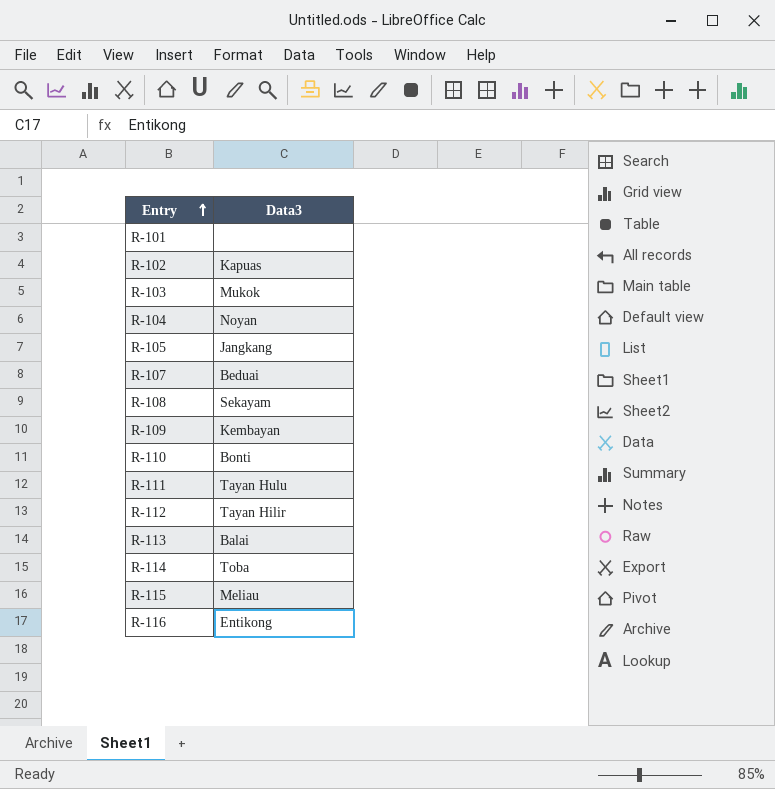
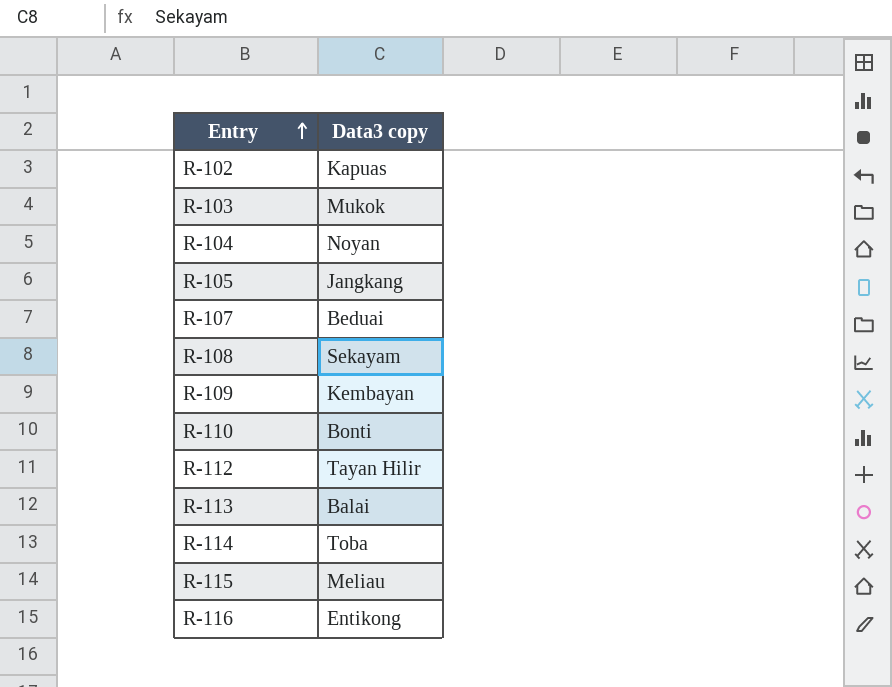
column name: Data3 -> Data3 copy
row R-101: none -> none
row R-111: Tayan Hulu -> none

